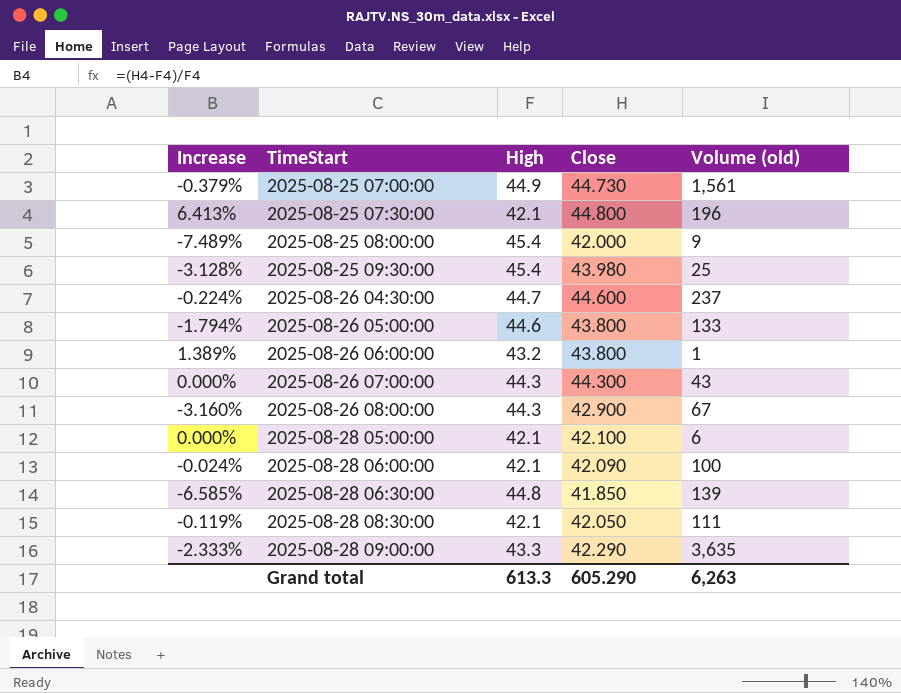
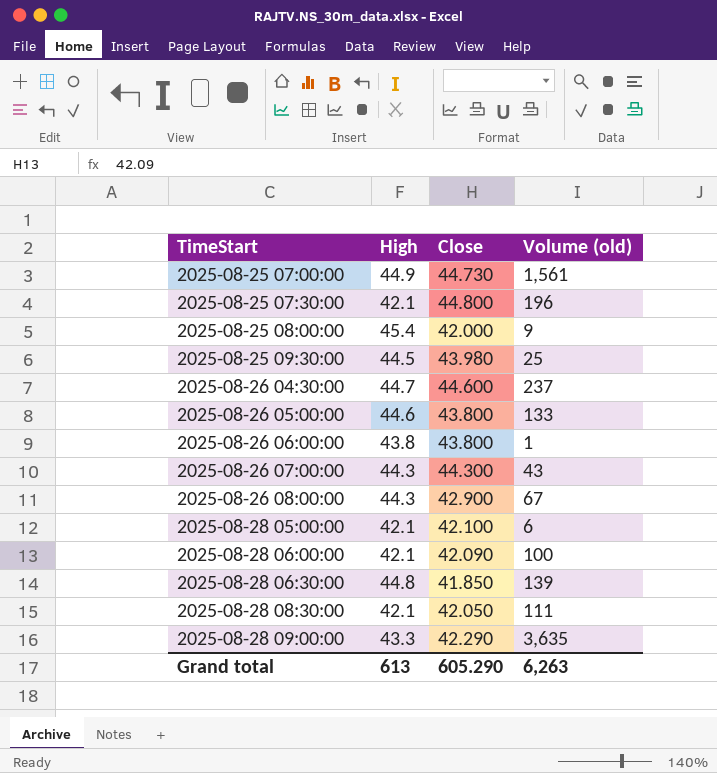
column Increase | formula: ([Close] - [High]) / [High] -> none
2025-08-25 09:30:00 | High: 45.4 -> 44.5
2025-08-26 06:00:00 | High: 43.2 -> 43.8
Grand total | High: 613.3 -> 613

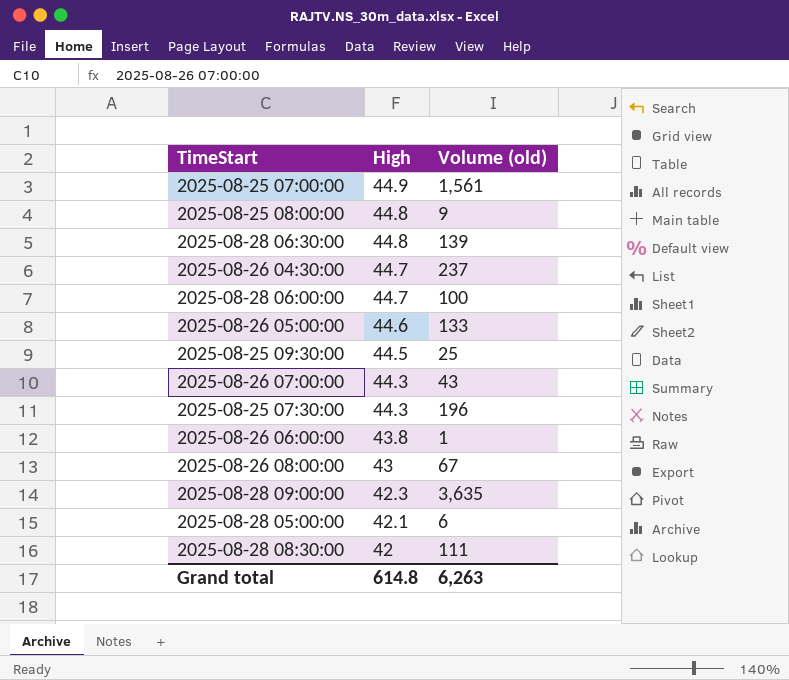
row order: TimeStart ascending -> High descending
column Close | position: 3 -> none
2025-08-25 08:00:00 | High: 45.4 -> 44.8
2025-08-28 06:00:00 | High: 42.1 -> 44.7
2025-08-25 07:30:00 | High: 42.1 -> 44.3
2025-08-26 08:00:00 | High: 44.3 -> 43
2025-08-28 09:00:00 | High: 43.3 -> 42.3
2025-08-28 08:30:00 | High: 42.1 -> 42
Grand total | High: 613 -> 614.8

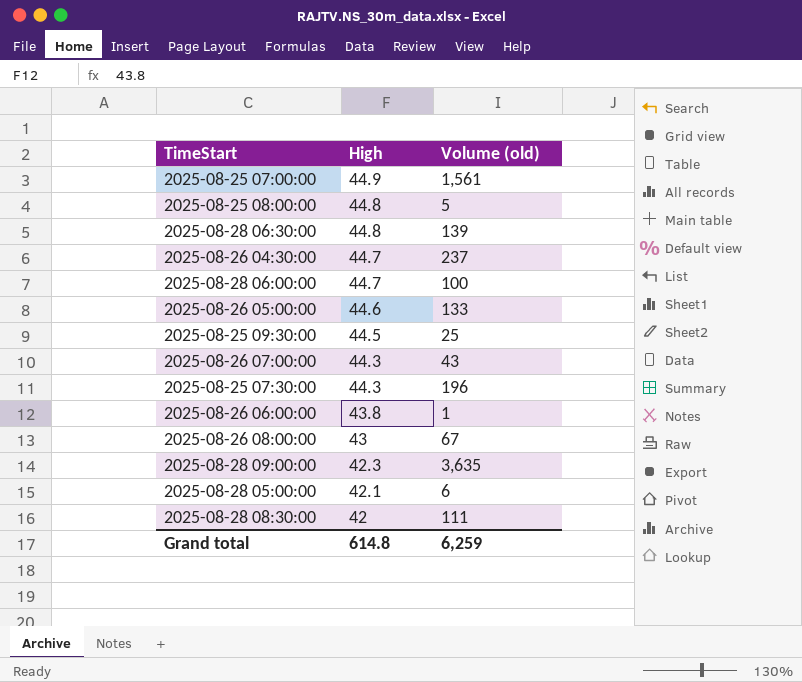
2025-08-25 08:00:00 | Volume (old): 9 -> 5
Grand total | Volume (old): 6,263 -> 6,259

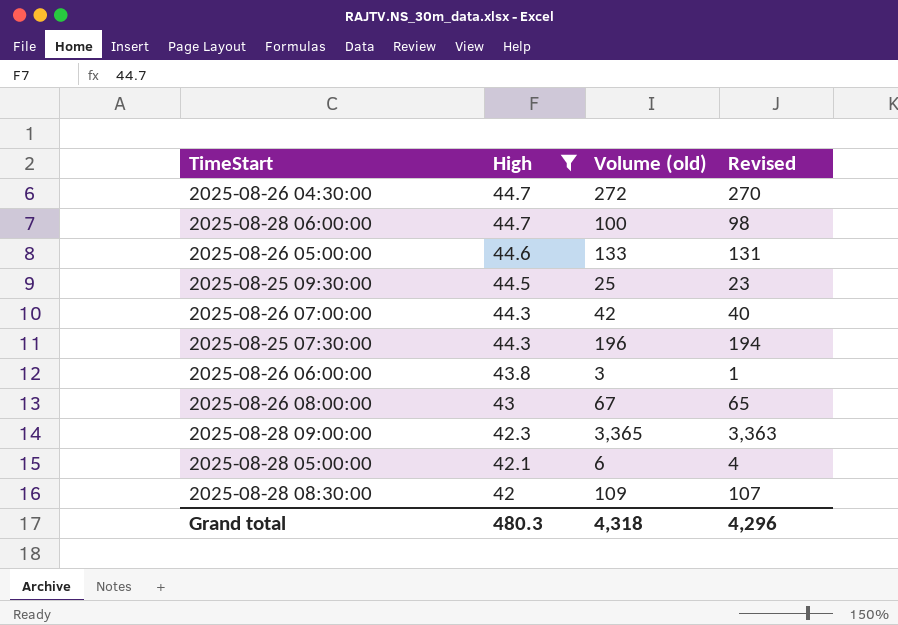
filter: none -> High <= 44.7
column Revised | formula: none -> [Volume (old)] - 2
2025-08-26 04:30:00 | Volume (old): 237 -> 272
2025-08-26 07:00:00 | Volume (old): 43 -> 42
2025-08-26 06:00:00 | Volume (old): 1 -> 3
2025-08-28 09:00:00 | Volume (old): 3,635 -> 3,365
2025-08-28 08:30:00 | Volume (old): 111 -> 109
Grand total | High: 614.8 -> 480.3
Grand total | Volume (old): 6,259 -> 4,318

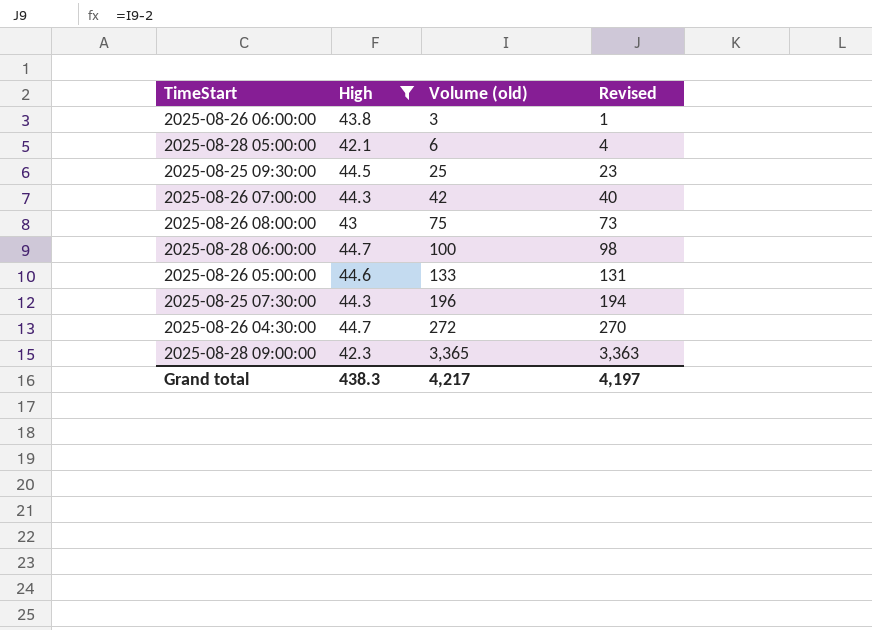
row order: High descending -> Volume (old) ascending
row 2025-08-28 08:30:00: 42 | 109 | 107 -> none
2025-08-26 08:00:00 | Volume (old): 67 -> 75
2025-08-26 08:00:00 | Revised: 65 -> 73
Grand total | High: 480.3 -> 438.3
Grand total | Volume (old): 4,318 -> 4,217
Grand total | Revised: 4,296 -> 4,197

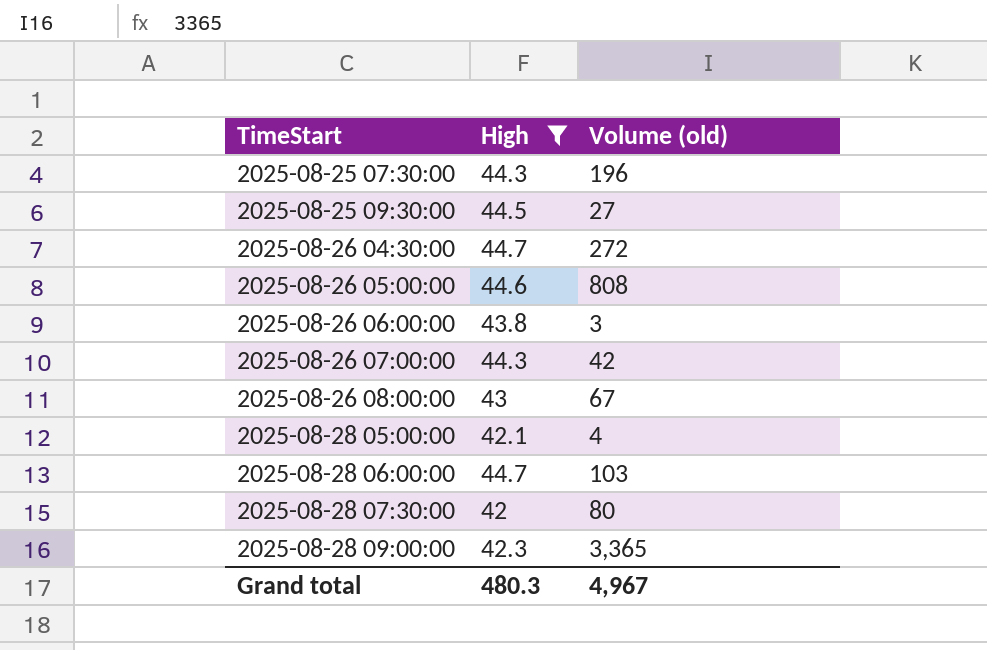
row order: Volume (old) ascending -> TimeStart ascending
column Revised | formula: [Volume (old)] - 2 -> none
2025-08-25 09:30:00 | Volume (old): 25 -> 27
2025-08-26 05:00:00 | Volume (old): 133 -> 808
2025-08-26 08:00:00 | Volume (old): 75 -> 67
2025-08-28 05:00:00 | Volume (old): 6 -> 4
2025-08-28 06:00:00 | Volume (old): 100 -> 103
row 2025-08-28 07:30:00: none -> 42 | 80
Grand total | High: 438.3 -> 480.3
Grand total | Volume (old): 4,217 -> 4,967

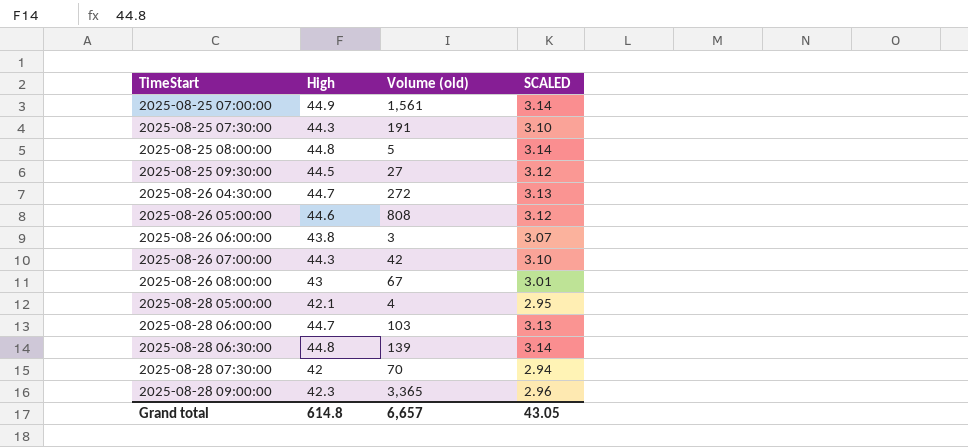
filter: High <= 44.7 -> none
column SCALED | formula: none -> [High] * 0.07
2025-08-25 07:30:00 | Volume (old): 196 -> 191
2025-08-28 07:30:00 | Volume (old): 80 -> 70
Grand total | High: 480.3 -> 614.8
Grand total | Volume (old): 4,967 -> 6,657

